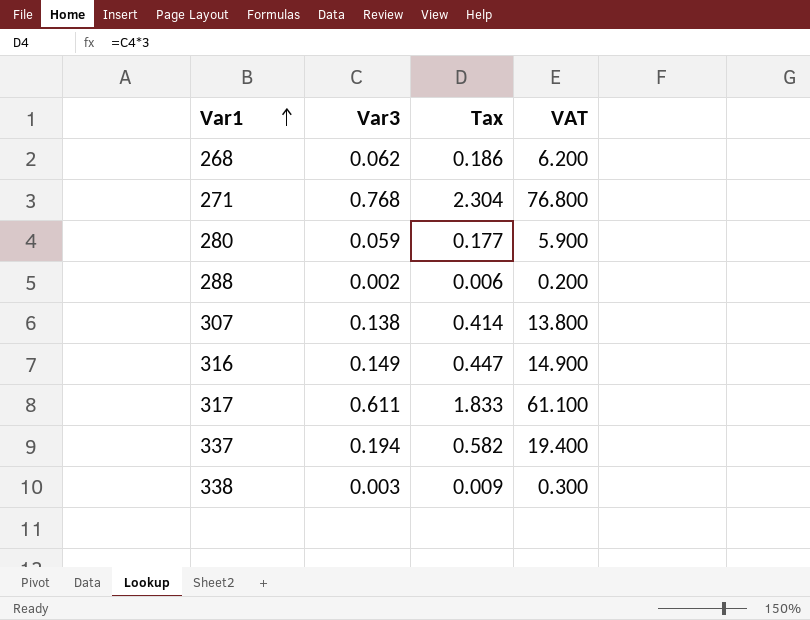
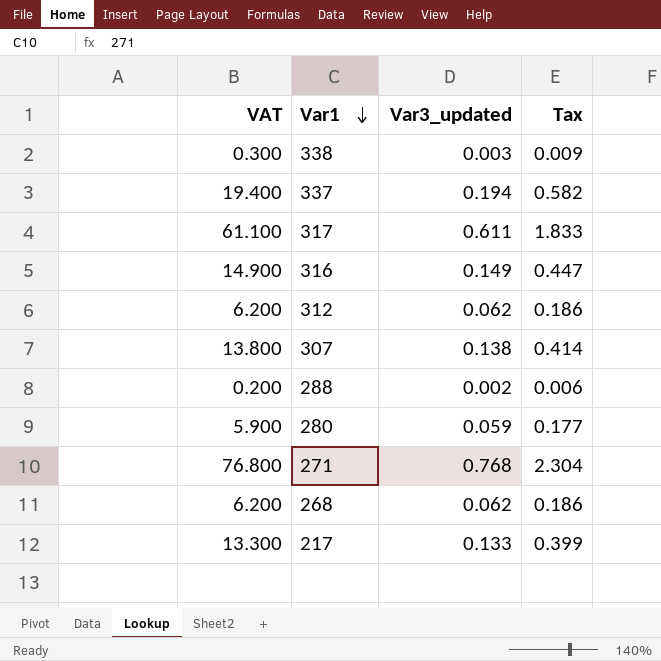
row order: Var1 ascending -> Var1 descending
column VAT | position: 4 -> 1
column name: Var3 -> Var3_updated
row 312: none -> 6.200 | 0.062 | 0.186
row 217: none -> 13.300 | 0.133 | 0.399

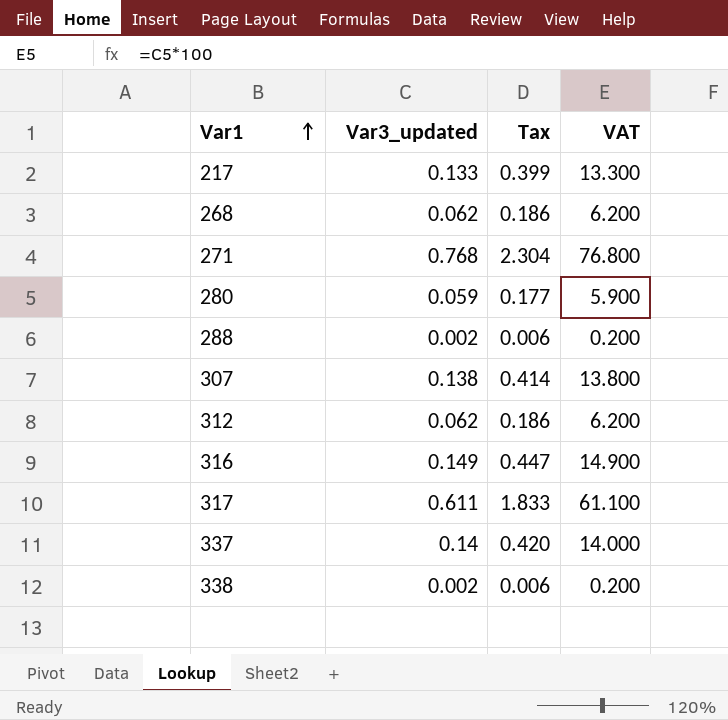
row order: Var1 descending -> Var1 ascending
column VAT | position: 1 -> 4
337 | Var3_updated: 0.194 -> 0.14
337 | Tax: 0.582 -> 0.420
337 | VAT: 19.400 -> 14.000
338 | Var3_updated: 0.003 -> 0.002
338 | Tax: 0.009 -> 0.006
338 | VAT: 0.300 -> 0.200

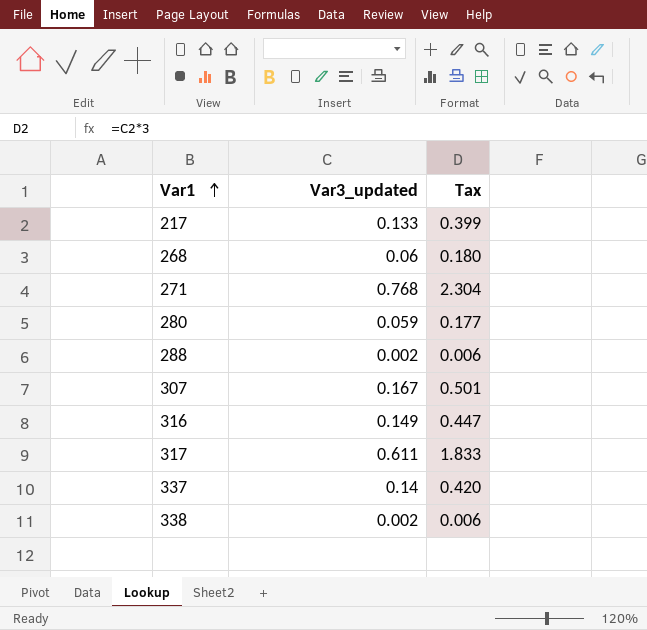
column VAT | formula: [Var3_updated] * 100 -> none
row 312: 0.062 | 0.186 | 6.200 -> none
268 | Var3_updated: 0.062 -> 0.06
268 | Tax: 0.186 -> 0.180
307 | Var3_updated: 0.138 -> 0.167
307 | Tax: 0.414 -> 0.501

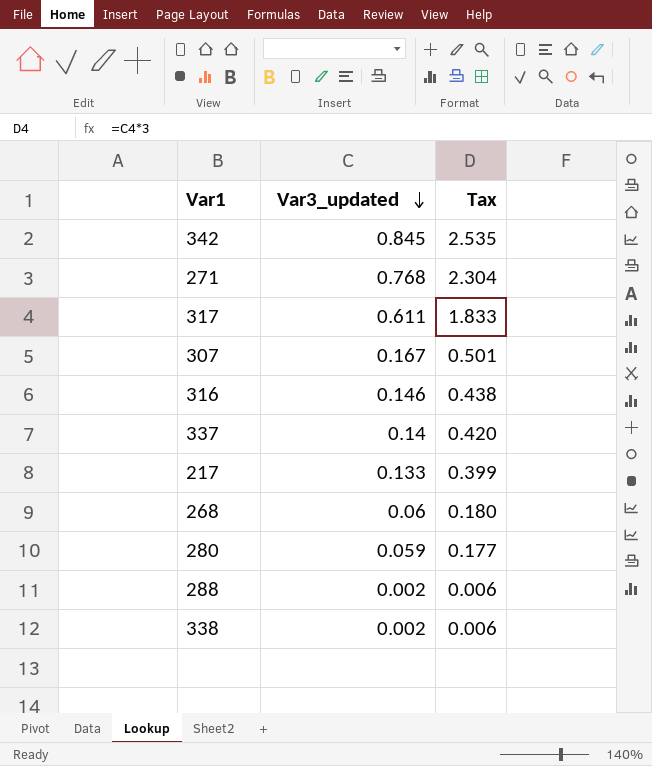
row order: Var1 ascending -> Var3_updated descending
row 342: none -> 0.845 | 2.535
316 | Var3_updated: 0.149 -> 0.146
316 | Tax: 0.447 -> 0.438

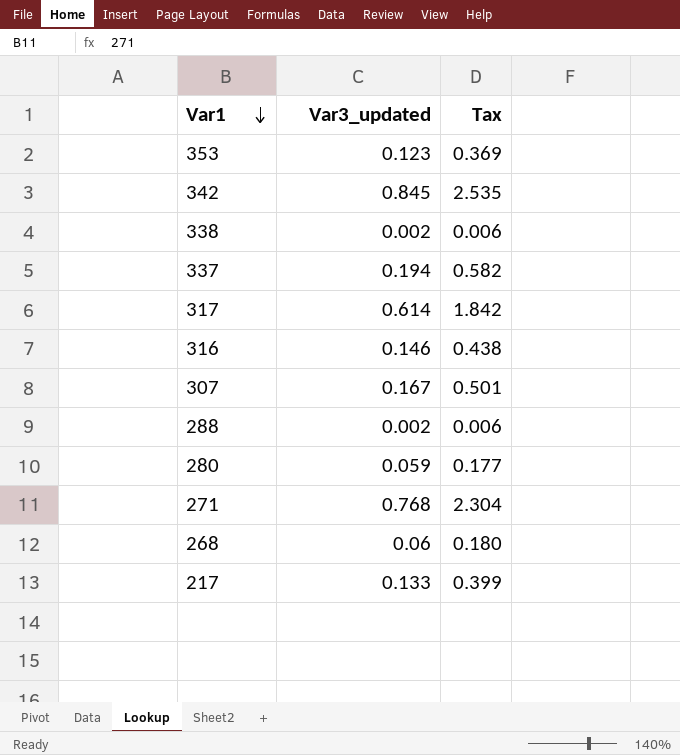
row order: Var3_updated descending -> Var1 descending
row 353: none -> 0.123 | 0.369
337 | Var3_updated: 0.14 -> 0.194
337 | Tax: 0.420 -> 0.582
317 | Var3_updated: 0.611 -> 0.614
317 | Tax: 1.833 -> 1.842

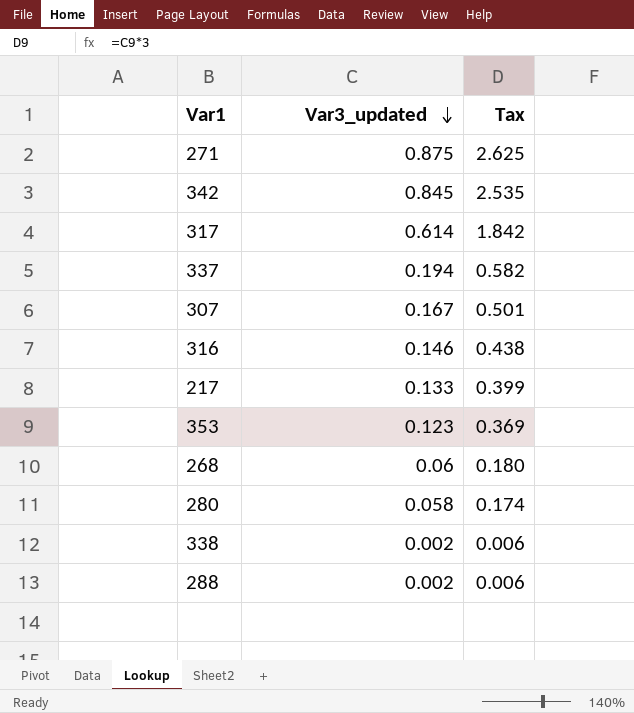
row order: Var1 descending -> Var3_updated descending
271 | Var3_updated: 0.768 -> 0.875
271 | Tax: 2.304 -> 2.625
280 | Var3_updated: 0.059 -> 0.058
280 | Tax: 0.177 -> 0.174

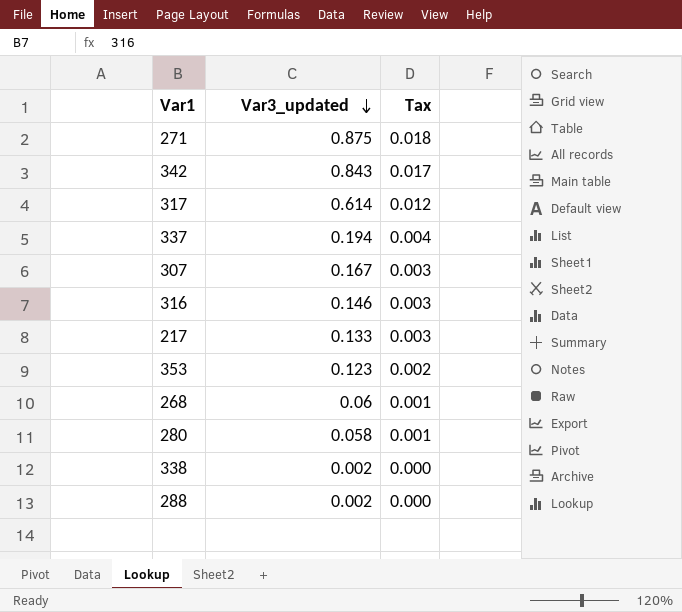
column Tax | formula: [Var3_updated] * 3 -> [Var3_updated] * 0.02
342 | Var3_updated: 0.845 -> 0.843

